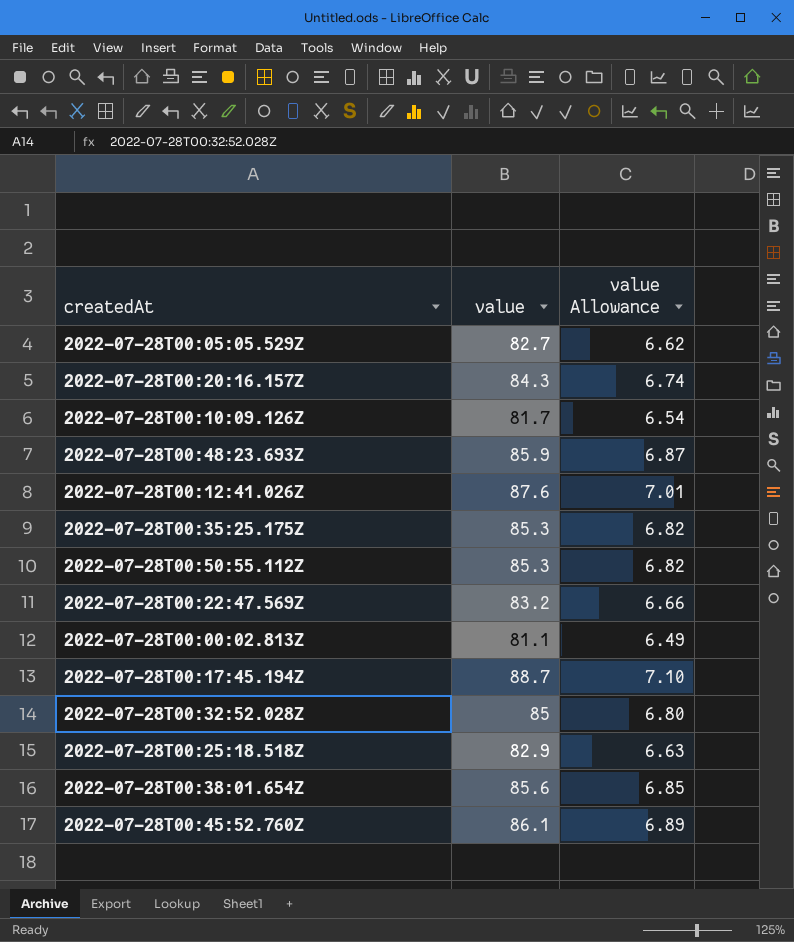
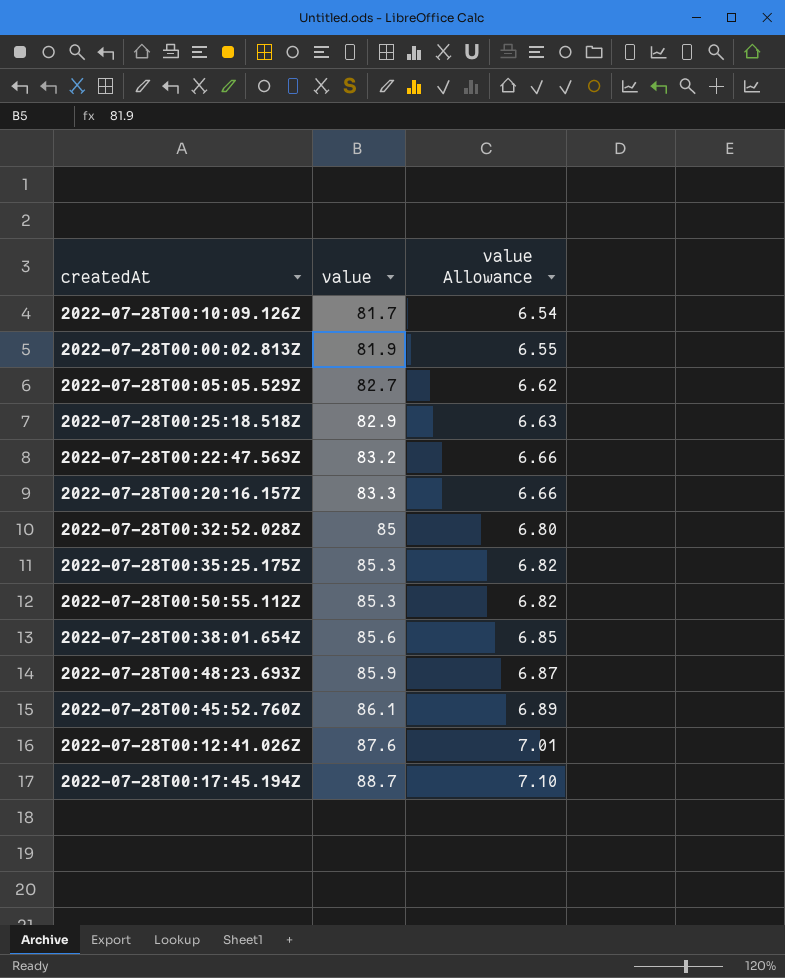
row order: none -> value ascending
2022-07-28T00:00:02.813Z | value: 81.1 -> 81.9
2022-07-28T00:00:02.813Z | value Allowance: 6.49 -> 6.55
2022-07-28T00:20:16.157Z | value: 84.3 -> 83.3
2022-07-28T00:20:16.157Z | value Allowance: 6.74 -> 6.66

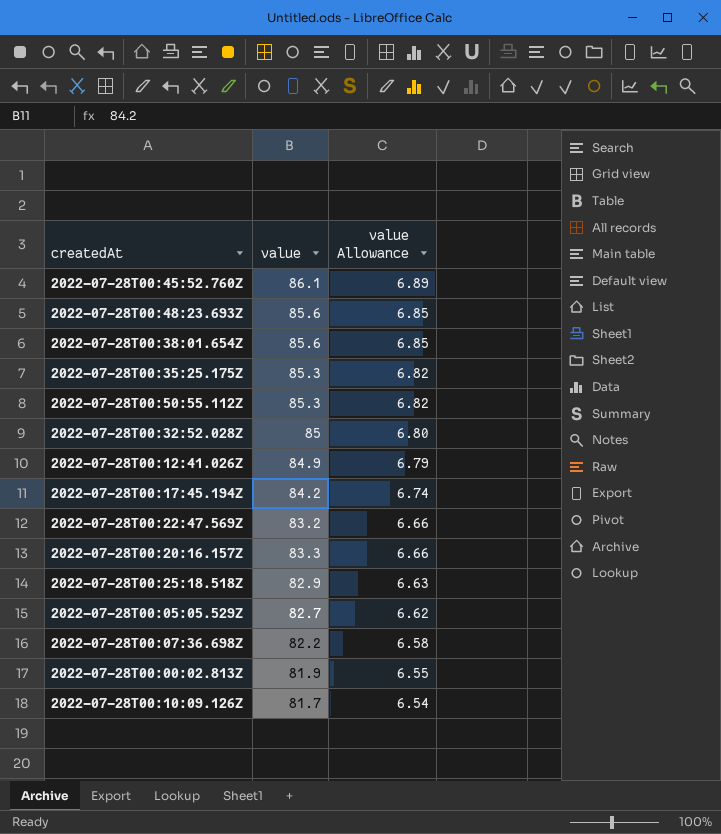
row order: value ascending -> value Allowance descending
2022-07-28T00:48:23.693Z | value: 85.9 -> 85.6
2022-07-28T00:48:23.693Z | value Allowance: 6.87 -> 6.85
2022-07-28T00:12:41.026Z | value: 87.6 -> 84.9
2022-07-28T00:12:41.026Z | value Allowance: 7.01 -> 6.79
2022-07-28T00:17:45.194Z | value: 88.7 -> 84.2
2022-07-28T00:17:45.194Z | value Allowance: 7.10 -> 6.74
row 2022-07-28T00:07:36.698Z: none -> 82.2 | 6.58

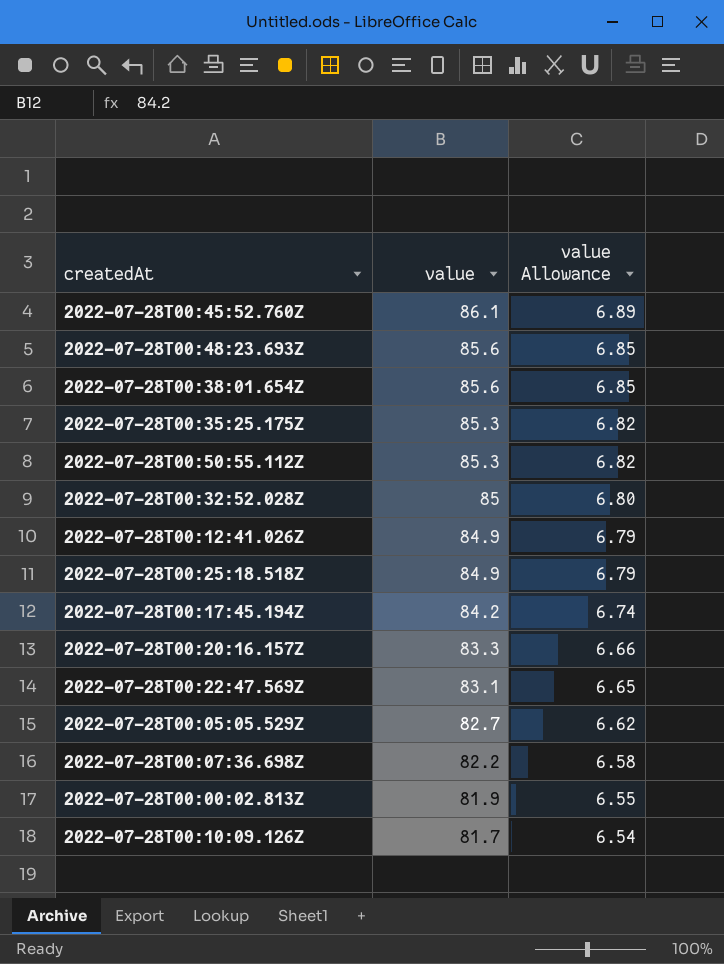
row order: value Allowance descending -> value descending
2022-07-28T00:25:18.518Z | value: 82.9 -> 84.9
2022-07-28T00:25:18.518Z | value Allowance: 6.63 -> 6.79
2022-07-28T00:22:47.569Z | value: 83.2 -> 83.1
2022-07-28T00:22:47.569Z | value Allowance: 6.66 -> 6.65

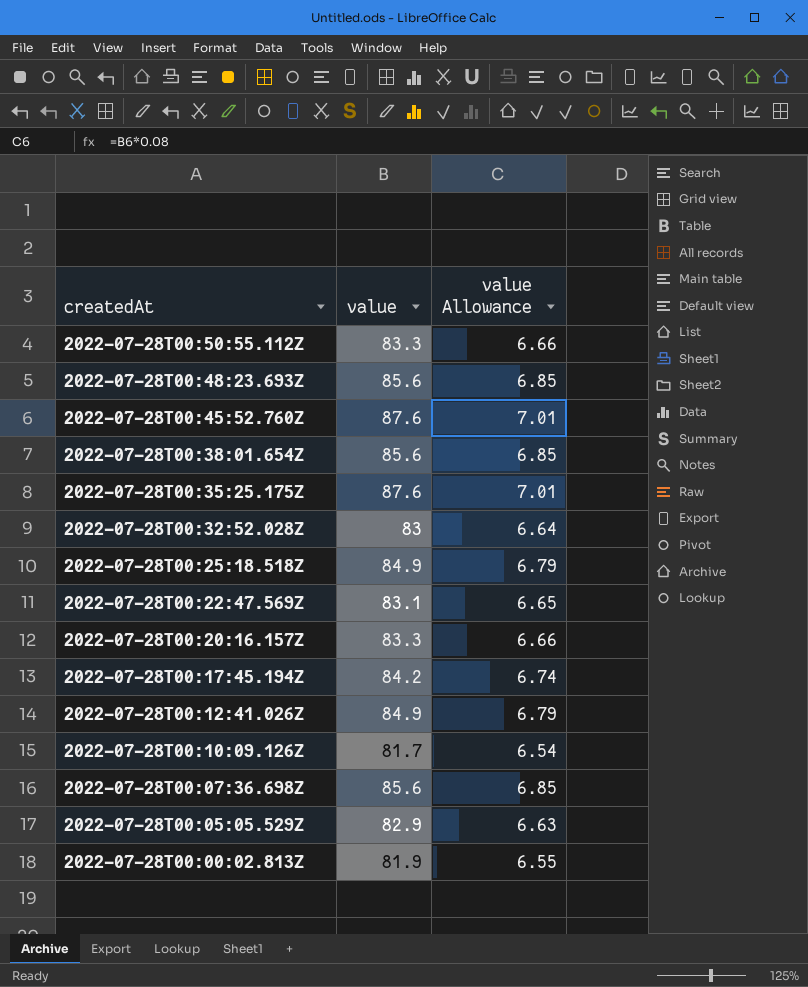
row order: value descending -> createdAt descending
2022-07-28T00:50:55.112Z | value: 85.3 -> 83.3
2022-07-28T00:50:55.112Z | value Allowance: 6.82 -> 6.66
2022-07-28T00:45:52.760Z | value: 86.1 -> 87.6
2022-07-28T00:45:52.760Z | value Allowance: 6.89 -> 7.01
2022-07-28T00:35:25.175Z | value: 85.3 -> 87.6
2022-07-28T00:35:25.175Z | value Allowance: 6.82 -> 7.01
2022-07-28T00:32:52.028Z | value: 85 -> 83
2022-07-28T00:32:52.028Z | value Allowance: 6.80 -> 6.64
2022-07-28T00:07:36.698Z | value: 82.2 -> 85.6
2022-07-28T00:07:36.698Z | value Allowance: 6.58 -> 6.85
2022-07-28T00:05:05.529Z | value: 82.7 -> 82.9
2022-07-28T00:05:05.529Z | value Allowance: 6.62 -> 6.63

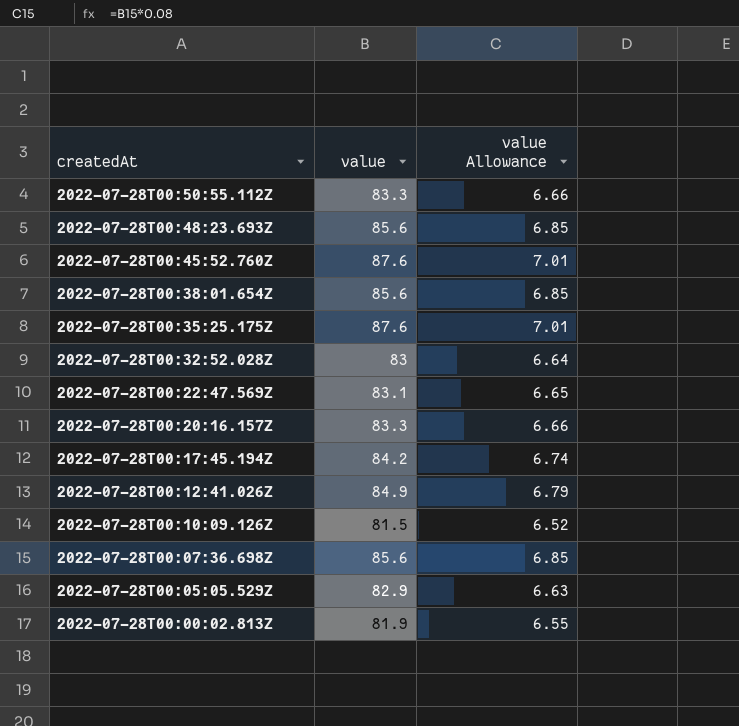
row 2022-07-28T00:25:18.518Z: 84.9 | 6.79 -> none
2022-07-28T00:10:09.126Z | value: 81.7 -> 81.5
2022-07-28T00:10:09.126Z | value Allowance: 6.54 -> 6.52

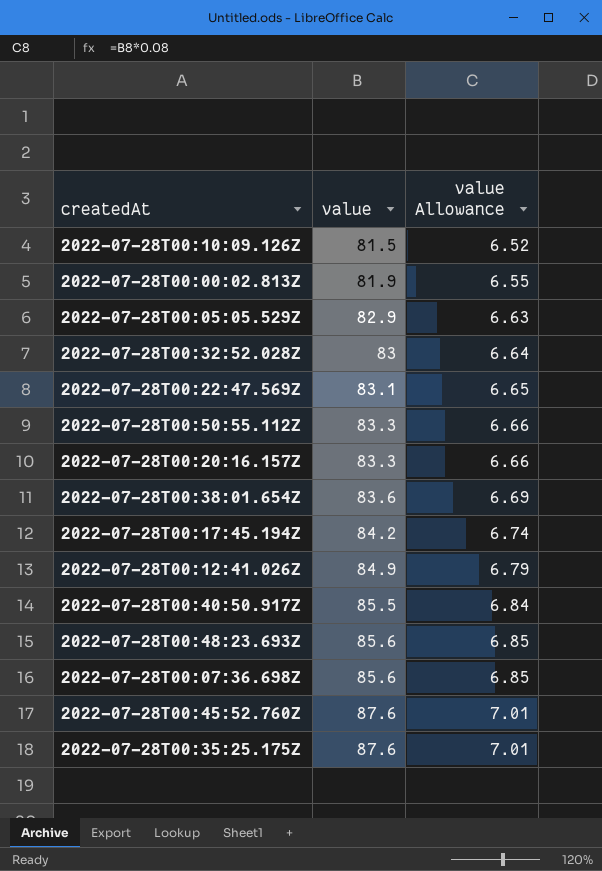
row order: createdAt descending -> value ascending
2022-07-28T00:38:01.654Z | value: 85.6 -> 83.6
2022-07-28T00:38:01.654Z | value Allowance: 6.85 -> 6.69
row 2022-07-28T00:40:50.917Z: none -> 85.5 | 6.84

